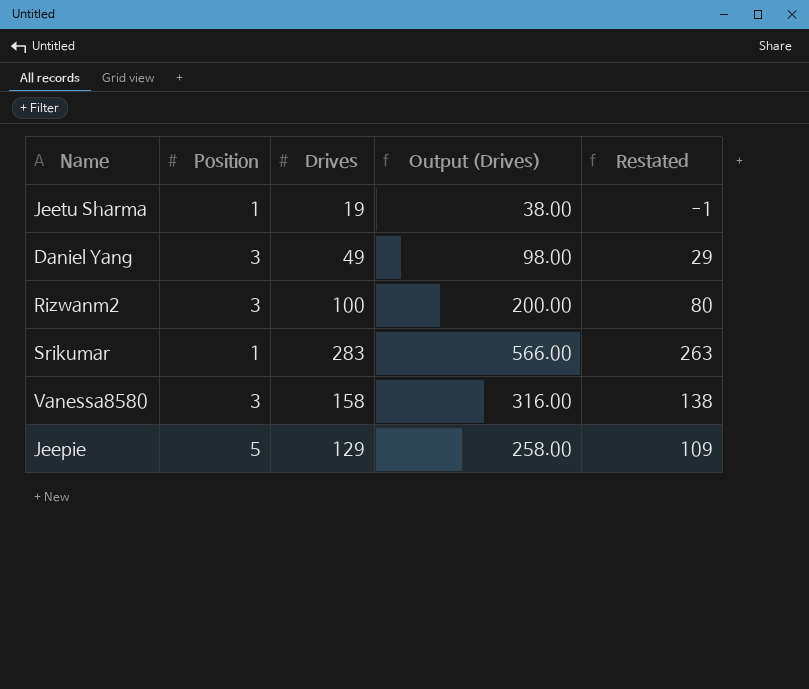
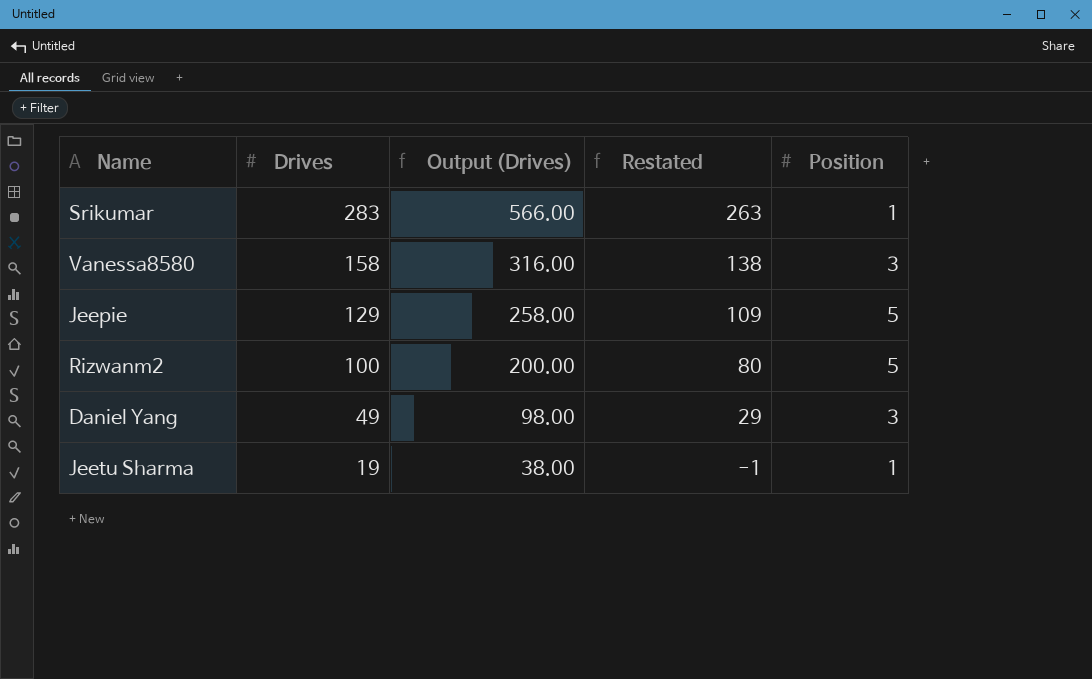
row order: none -> Drives descending
column Position | position: 2 -> 5
Rizwanm2 | Position: 3 -> 5

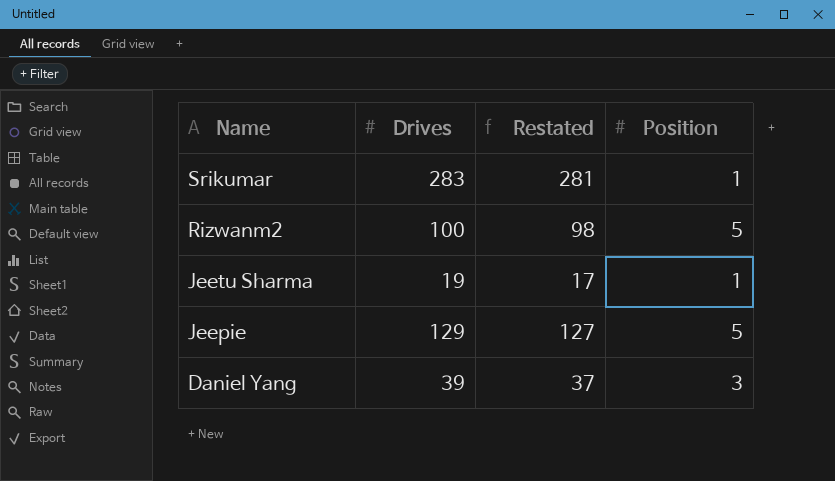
row order: Drives descending -> Name descending
column Output (Drives) | formula: [Drives] * 2 -> none
column Restated | formula: [Drives] - 20 -> [Drives] - 2
row Vanessa8580: 158 | 316.00 | 138 | 3 -> none
Daniel Yang | Drives: 49 -> 39

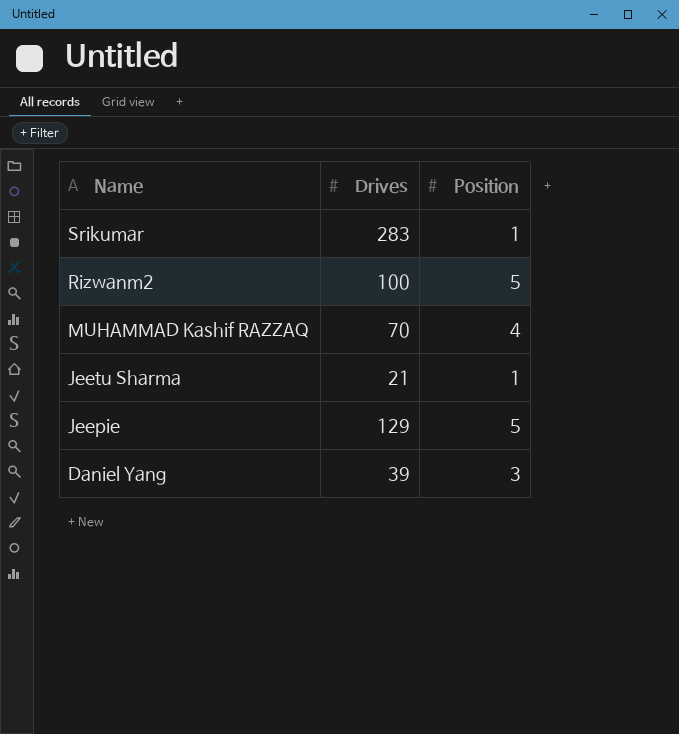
column Restated | formula: [Drives] - 2 -> none
row MUHAMMAD Kashif RAZZAQ: none -> 70 | 4
Jeetu Sharma | Drives: 19 -> 21

